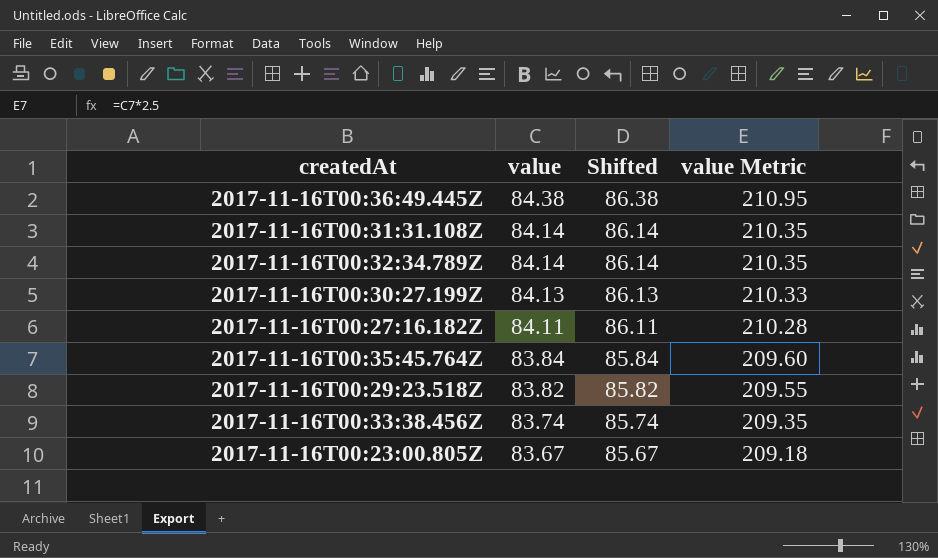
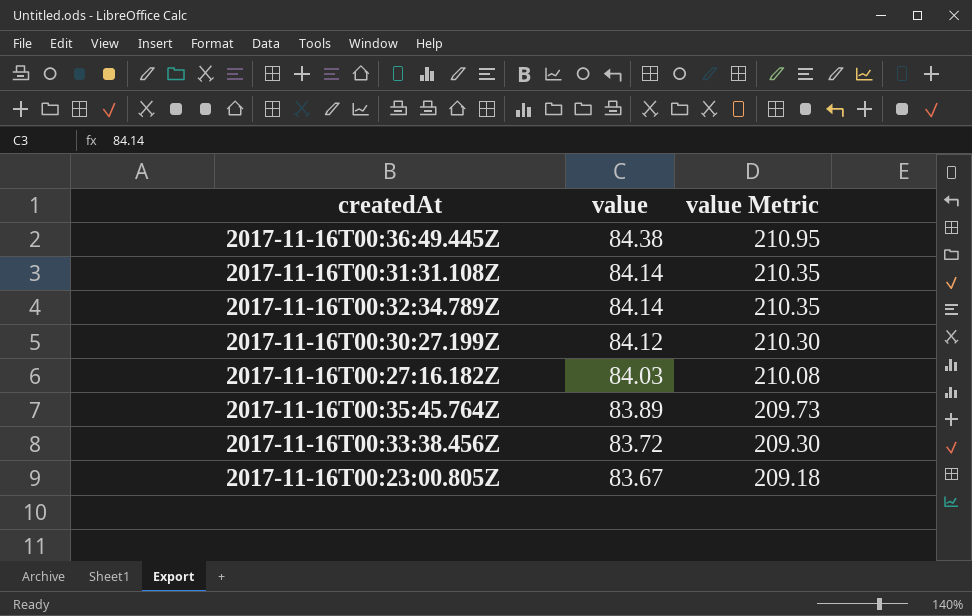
column Shifted | formula: [value] + 2 -> none
row 2017-11-16T00:29:23.518Z: 83.82 | 85.82 | 209.55 -> none
2017-11-16T00:30:27.199Z | value: 84.13 -> 84.12
2017-11-16T00:30:27.199Z | value Metric: 210.33 -> 210.30
2017-11-16T00:27:16.182Z | value: 84.11 -> 84.03
2017-11-16T00:27:16.182Z | value Metric: 210.28 -> 210.08
2017-11-16T00:35:45.764Z | value: 83.84 -> 83.89
2017-11-16T00:35:45.764Z | value Metric: 209.60 -> 209.73
2017-11-16T00:33:38.456Z | value: 83.74 -> 83.72
2017-11-16T00:33:38.456Z | value Metric: 209.35 -> 209.30

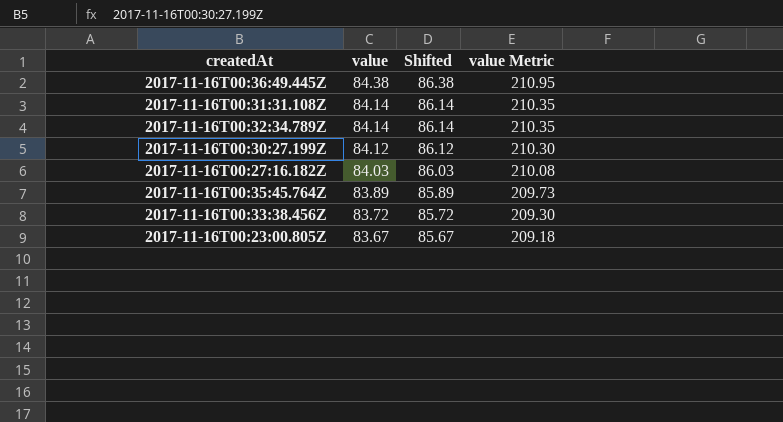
column Shifted | formula: none -> [value] + 2

